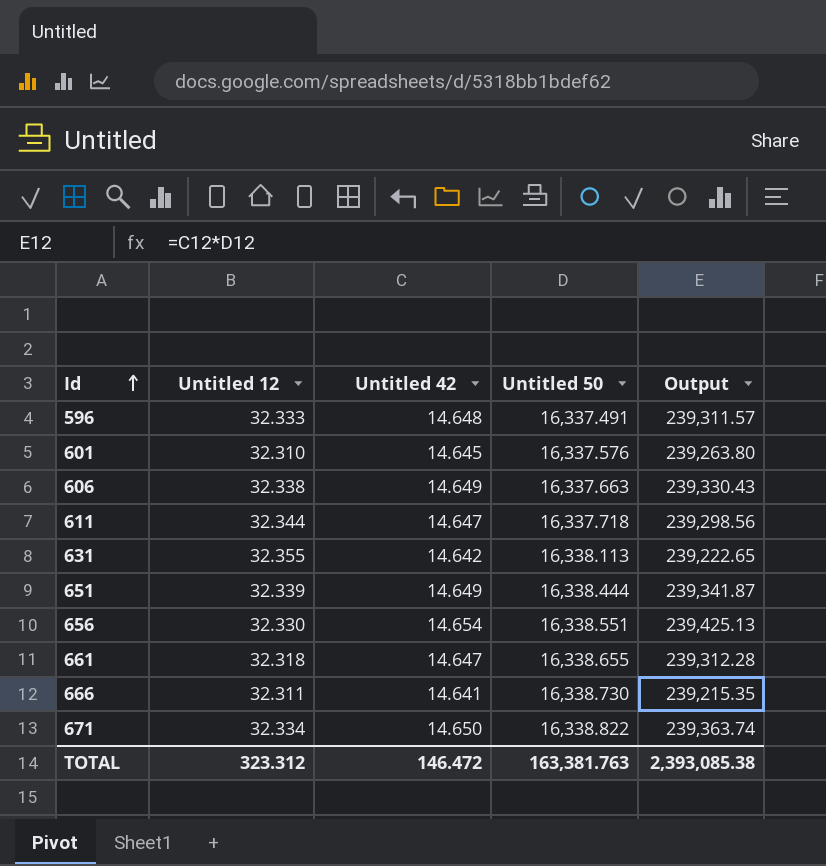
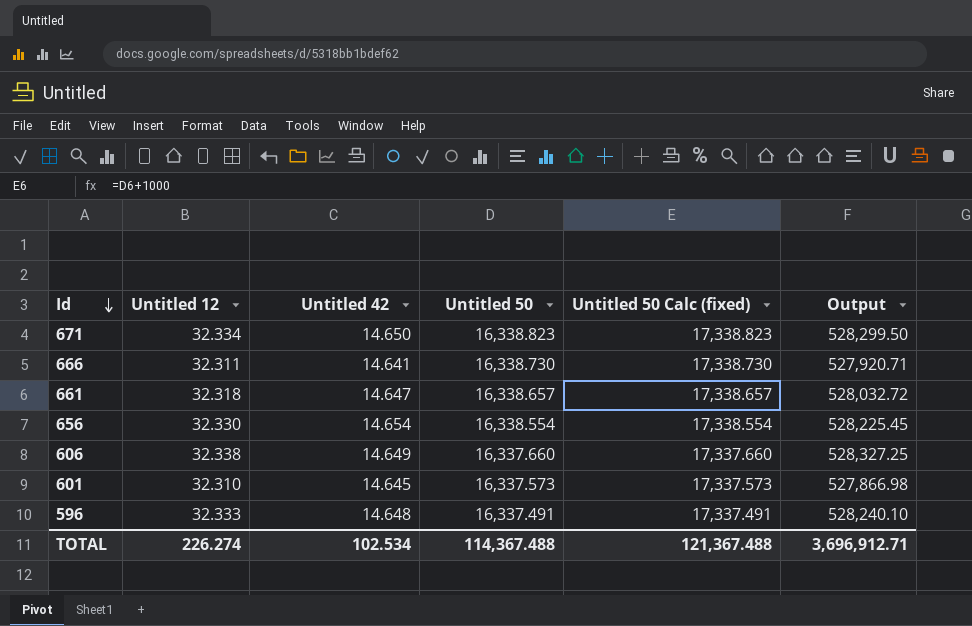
row order: Id ascending -> Id descending
column Untitled 50 Calc (fixed) | formula: none -> [Untitled 50] + 1000
column Output | formula: [Untitled 42] * [Untitled 50] -> [Untitled 12] * [Untitled 50]
row 611: 32.344 | 14.647 | 16,337.718 | 239,298.56 -> none
row 631: 32.355 | 14.642 | 16,338.113 | 239,222.65 -> none
row 651: 32.339 | 14.649 | 16,338.444 | 239,341.87 -> none
671 | Untitled 50: 16,338.822 -> 16,338.823
661 | Untitled 50: 16,338.655 -> 16,338.657
656 | Untitled 50: 16,338.551 -> 16,338.554
606 | Untitled 50: 16,337.663 -> 16,337.660
601 | Untitled 50: 16,337.576 -> 16,337.573
TOTAL | Untitled 12: 323.312 -> 226.274
TOTAL | Untitled 42: 146.472 -> 102.534
TOTAL | Untitled 50: 163,381.763 -> 114,367.488
TOTAL | Output: 2,393,085.38 -> 3,696,912.71

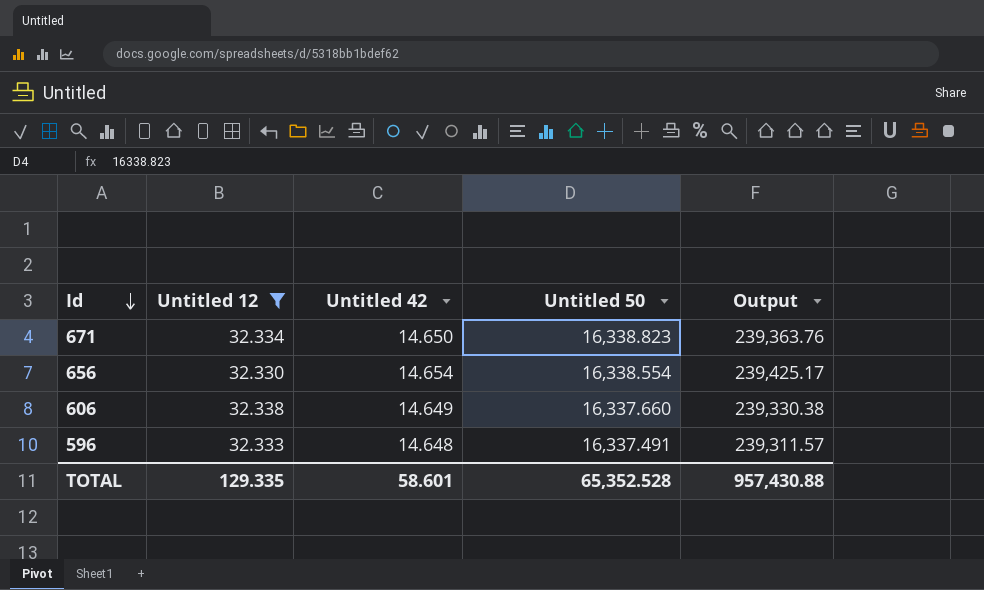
filter: none -> Untitled 12 >= 32.330
column Untitled 50 Calc (fixed) | formula: [Untitled 50] + 1000 -> none
column Output | formula: [Untitled 12] * [Untitled 50] -> [Untitled 42] * [Untitled 50]
TOTAL | Untitled 12: 226.274 -> 129.335
TOTAL | Untitled 42: 102.534 -> 58.601
TOTAL | Untitled 50: 114,367.488 -> 65,352.528
TOTAL | Output: 3,696,912.71 -> 957,430.88

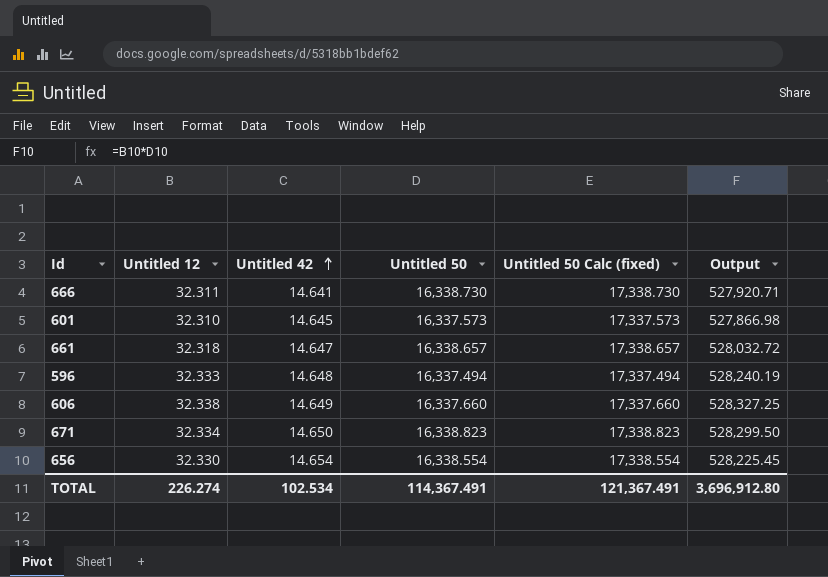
filter: Untitled 12 >= 32.330 -> none
row order: Id descending -> Untitled 42 ascending
column Untitled 50 Calc (fixed) | formula: none -> [Untitled 50] + 1000
column Output | formula: [Untitled 42] * [Untitled 50] -> [Untitled 12] * [Untitled 50]
596 | Untitled 50: 16,337.491 -> 16,337.494
TOTAL | Untitled 12: 129.335 -> 226.274
TOTAL | Untitled 42: 58.601 -> 102.534
TOTAL | Untitled 50: 65,352.528 -> 114,367.491
TOTAL | Output: 957,430.88 -> 3,696,912.80

